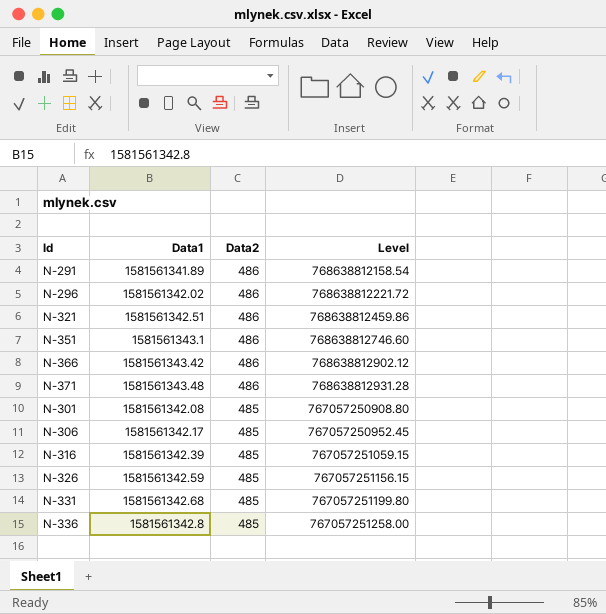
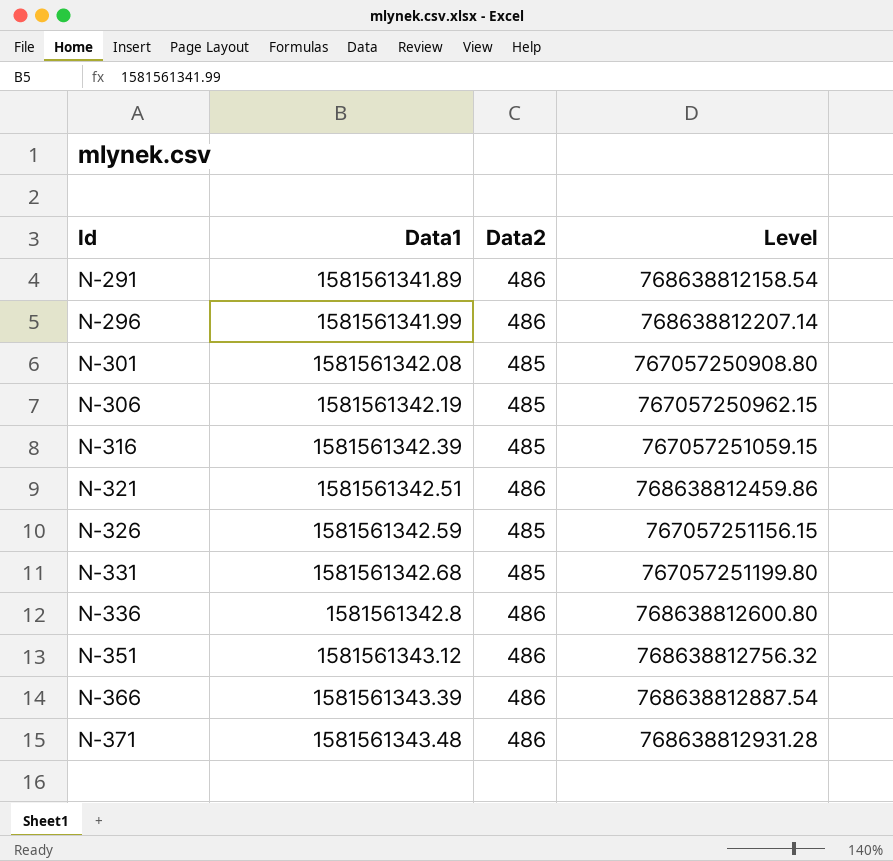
row order: Data2 descending -> Id ascending
N-296 | Data1: 1581561342.02 -> 1581561341.99
N-296 | Level: 768638812221.72 -> 768638812207.14
N-306 | Data1: 1581561342.17 -> 1581561342.19
N-306 | Level: 767057250952.45 -> 767057250962.15
N-336 | Data2: 485 -> 486
N-336 | Level: 767057251258.00 -> 768638812600.80
N-351 | Data1: 1581561343.1 -> 1581561343.12
N-351 | Level: 768638812746.60 -> 768638812756.32
N-366 | Data1: 1581561343.42 -> 1581561343.39
N-366 | Level: 768638812902.12 -> 768638812887.54

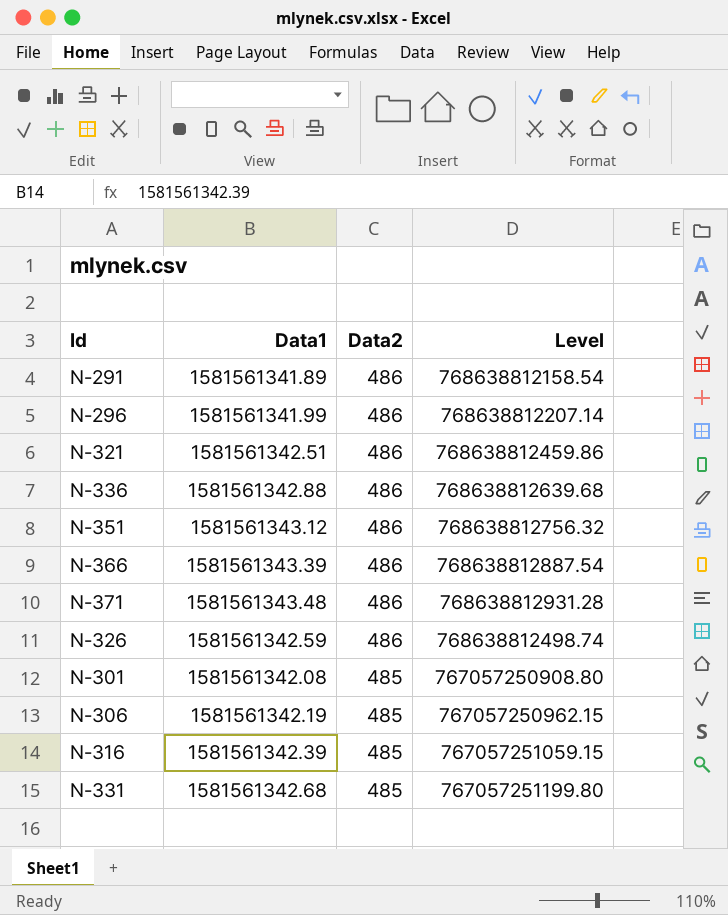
row order: Id ascending -> Data2 descending
N-336 | Data1: 1581561342.8 -> 1581561342.88
N-336 | Level: 768638812600.80 -> 768638812639.68
N-326 | Data2: 485 -> 486
N-326 | Level: 767057251156.15 -> 768638812498.74

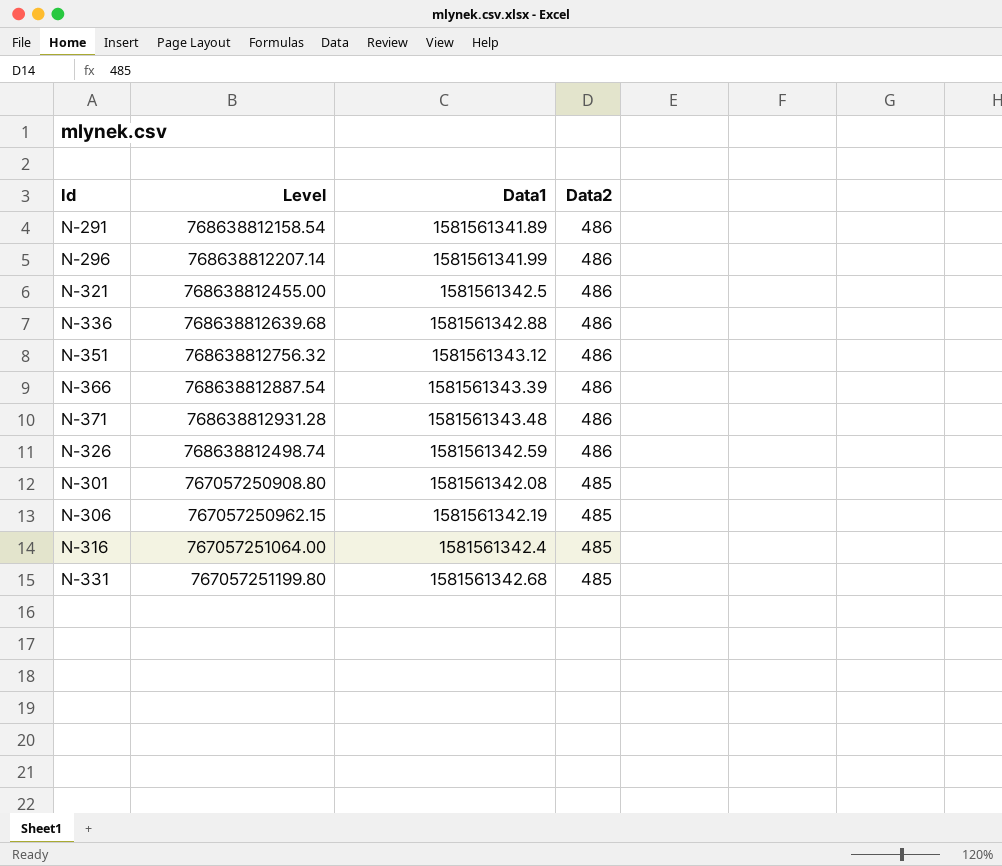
column Level | position: 4 -> 2
N-321 | Level: 768638812459.86 -> 768638812455.00
N-321 | Data1: 1581561342.51 -> 1581561342.5
N-316 | Level: 767057251059.15 -> 767057251064.00
N-316 | Data1: 1581561342.39 -> 1581561342.4

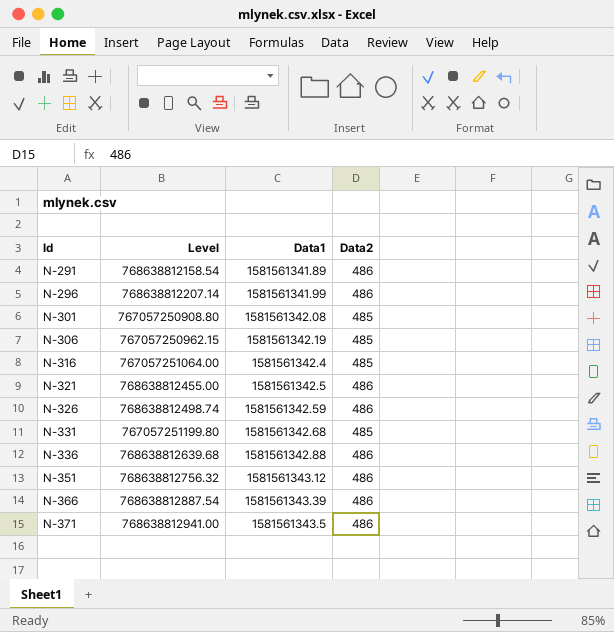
row order: Data2 descending -> Id ascending
N-371 | Level: 768638812931.28 -> 768638812941.00
N-371 | Data1: 1581561343.48 -> 1581561343.5

